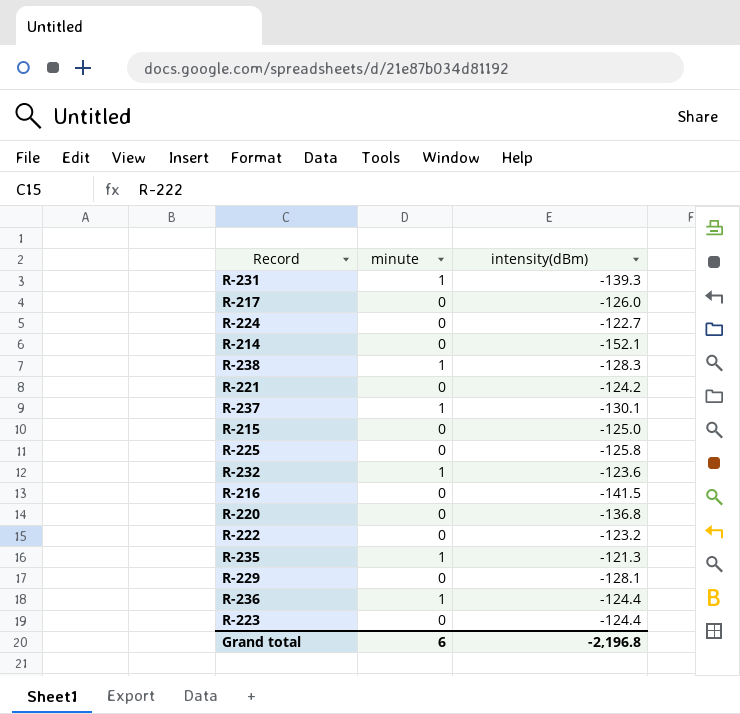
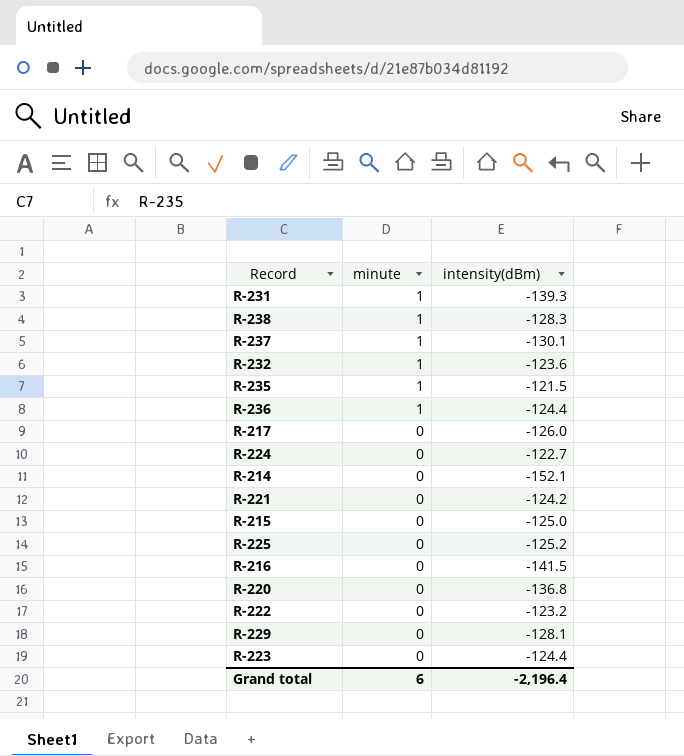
row order: none -> minute descending
R-235 | intensity(dBm): -121.3 -> -121.5
R-225 | intensity(dBm): -125.8 -> -125.2
Grand total | intensity(dBm): -2,196.8 -> -2,196.4

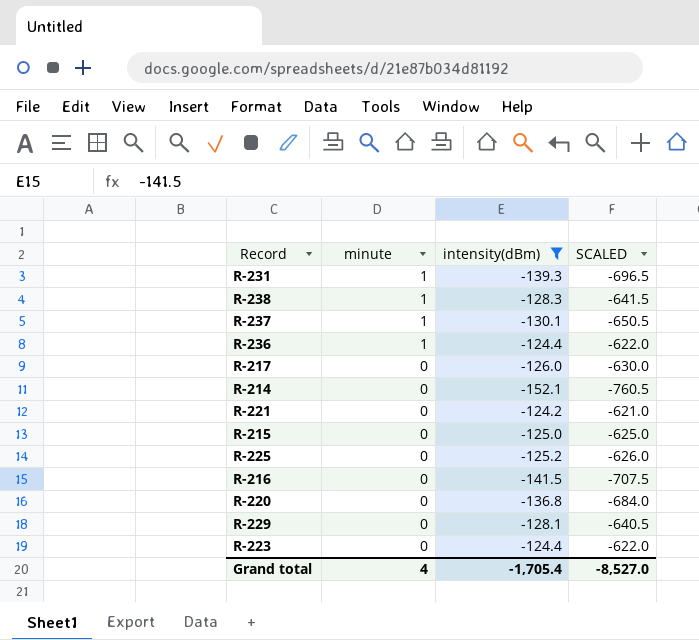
filter: none -> intensity(dBm) <= -124.2
column SCALED | formula: none -> [intensity(dBm)] * 5
Grand total | minute: 6 -> 4
Grand total | intensity(dBm): -2,196.4 -> -1,705.4

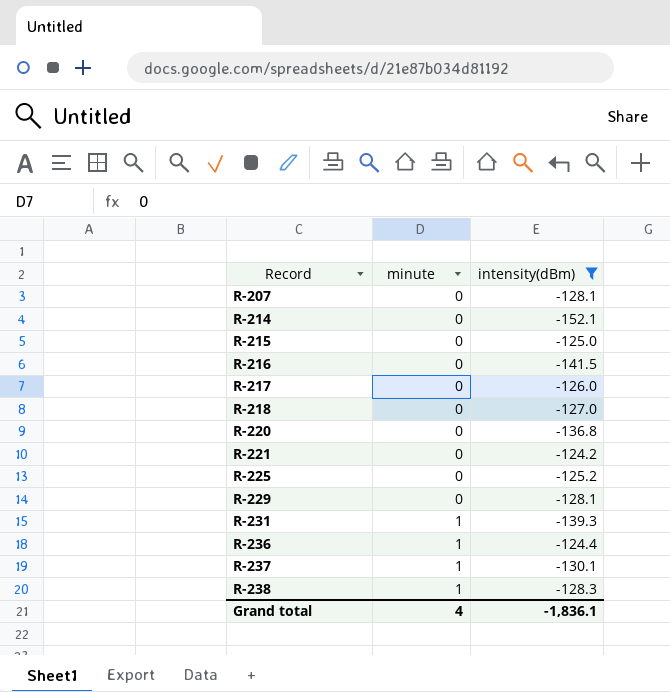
row order: minute descending -> Record ascending
column SCALED | formula: [intensity(dBm)] * 5 -> none
row R-223: 0 | -124.4 | -622.0 -> none
row R-207: none -> 0 | -128.1
row R-218: none -> 0 | -127.0
Grand total | intensity(dBm): -1,705.4 -> -1,836.1

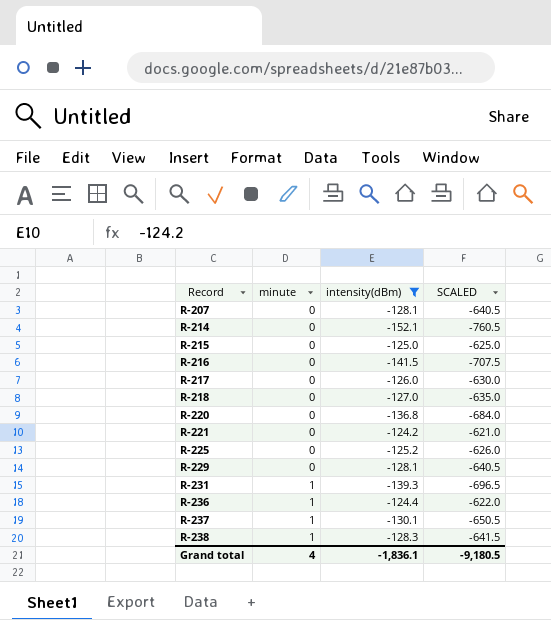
column SCALED | formula: none -> [intensity(dBm)] * 5

